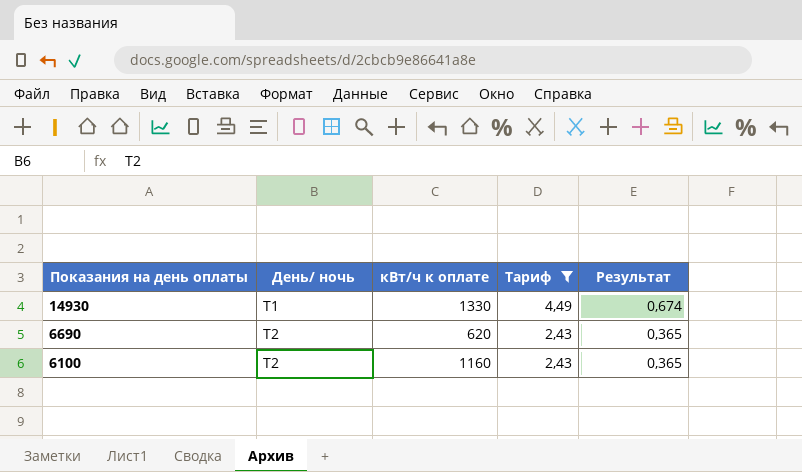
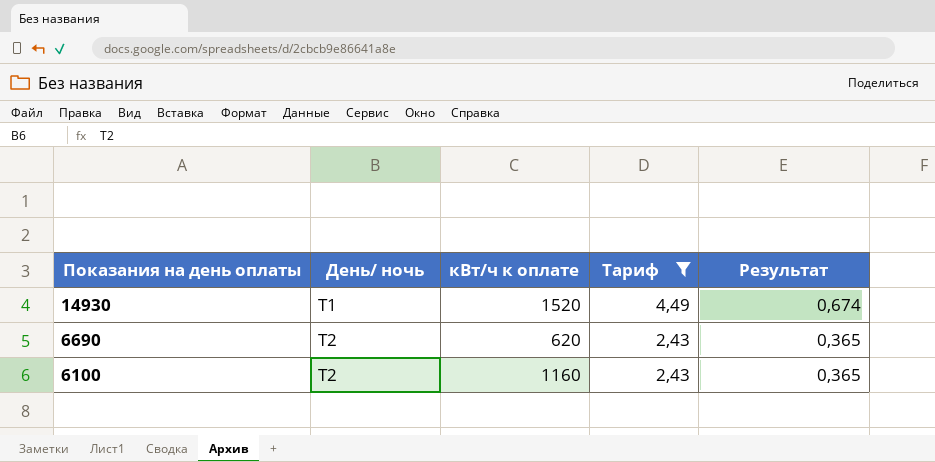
14930 | кВт/ч к оплате: 1330 -> 1520

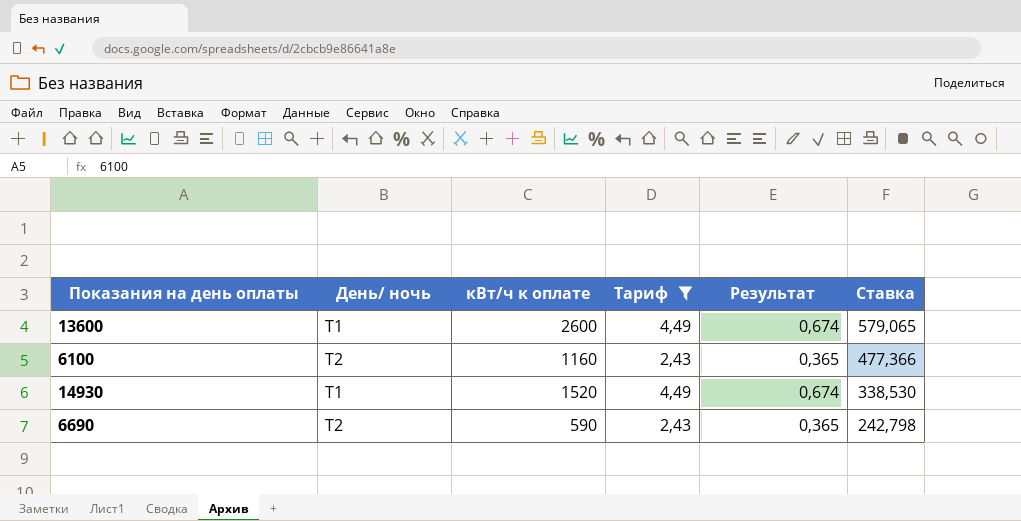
row order: Показания на день оплаты descending -> Ставка descending
column Ставка | formula: none -> [кВт/ч к оплате] / [Тариф]
row 13600: none -> Т1 | 2600 | 4,49 | 0,674 | 579,065
6690 | кВт/ч к оплате: 620 -> 590

